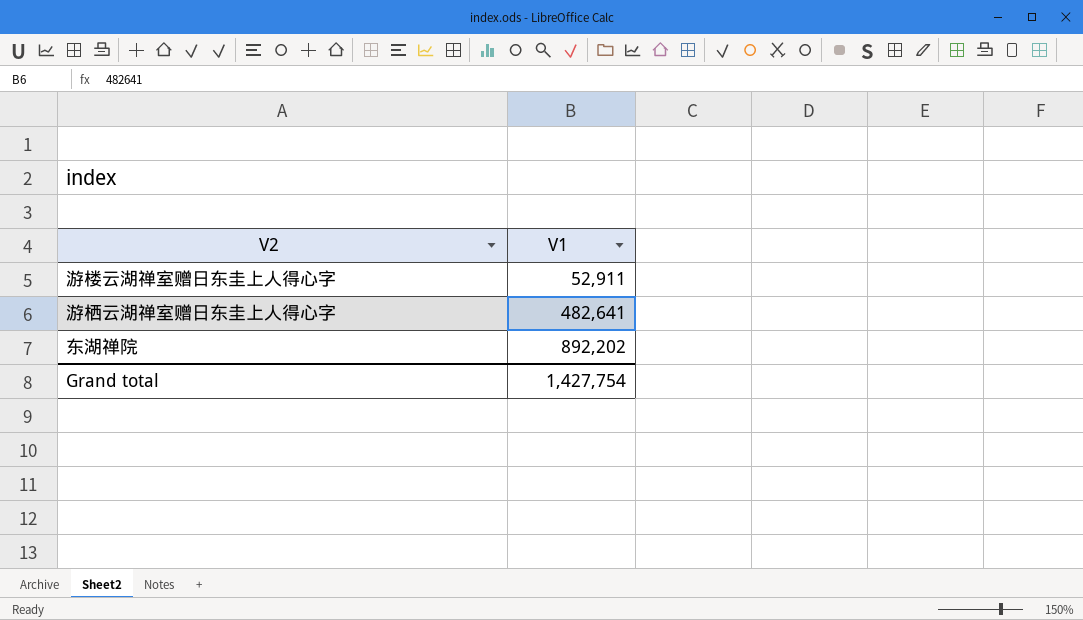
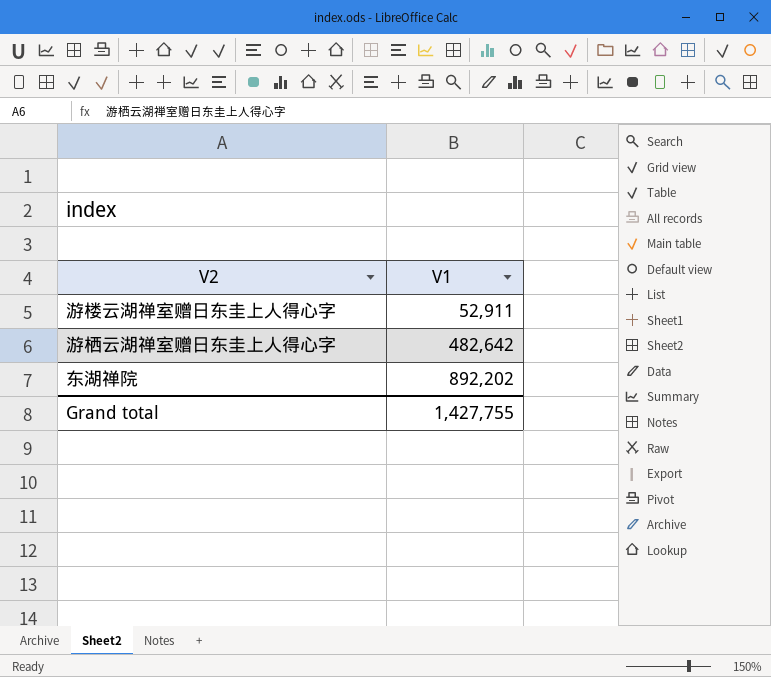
游栖云湖禅室赠日东圭上人得心字 | V1: 482,641 -> 482,642
Grand total | V1: 1,427,754 -> 1,427,755

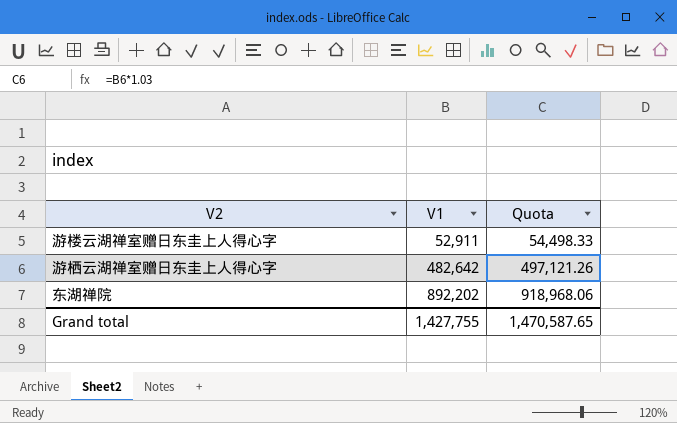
column Quota | formula: none -> [V1] * 1.03

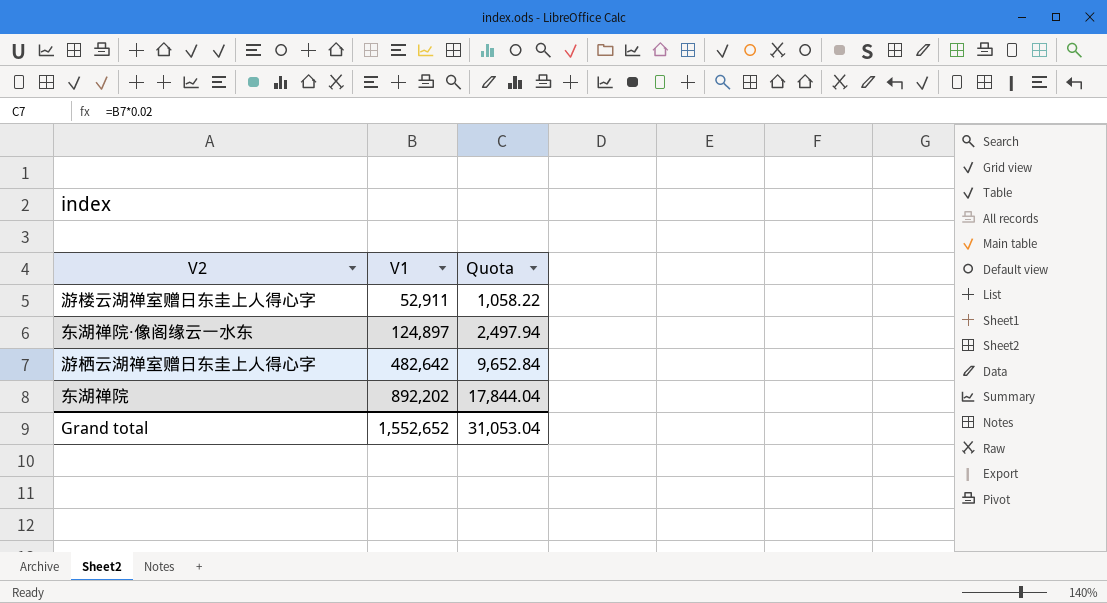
column Quota | formula: [V1] * 1.03 -> [V1] * 0.02
row 东湖禅院·像阁缘云一水东: none -> 124,897 | 2,497.94
Grand total | V1: 1,427,755 -> 1,552,652
Grand total | Quota: 1,470,587.65 -> 31,053.04

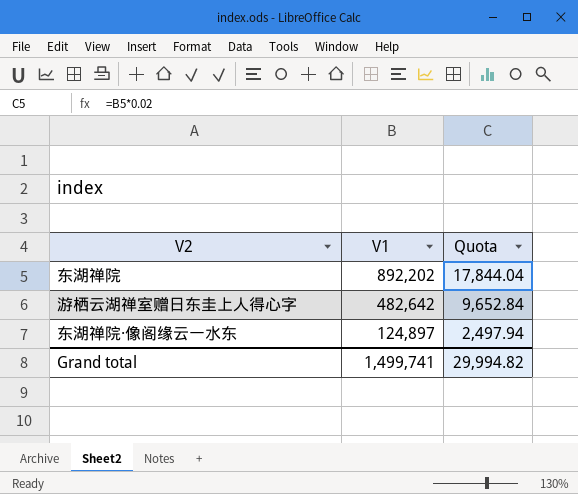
row order: V1 ascending -> V1 descending
row 游楼云湖禅室赠日东圭上人得心字: 52,911 | 1,058.22 -> none
Grand total | V1: 1,552,652 -> 1,499,741
Grand total | Quota: 31,053.04 -> 29,994.82

